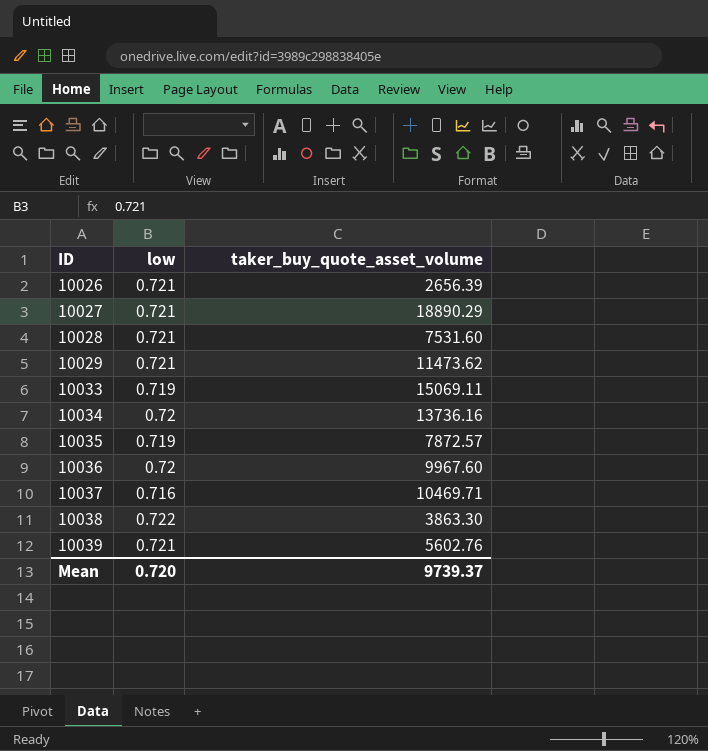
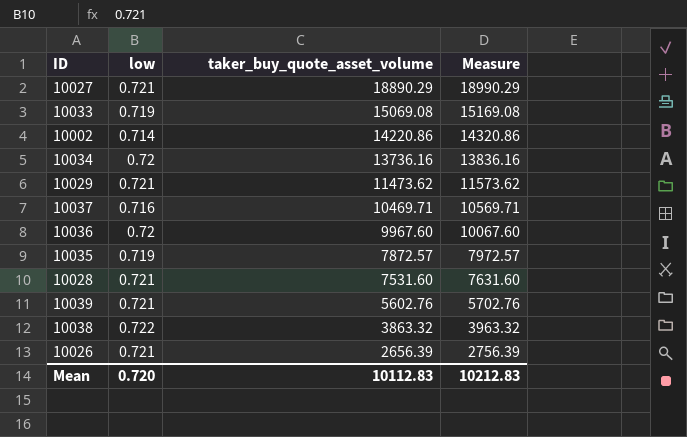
row order: ID ascending -> taker_buy_quote_asset_volume descending
column Measure | formula: none -> [taker_buy_quote_asset_volume] + 100
10033 | taker_buy_quote_asset_volume: 15069.11 -> 15069.08
row 10002: none -> 0.714 | 14220.86 | 14320.86
10038 | taker_buy_quote_asset_volume: 3863.30 -> 3863.32
Mean | taker_buy_quote_asset_volume: 9739.37 -> 10112.83

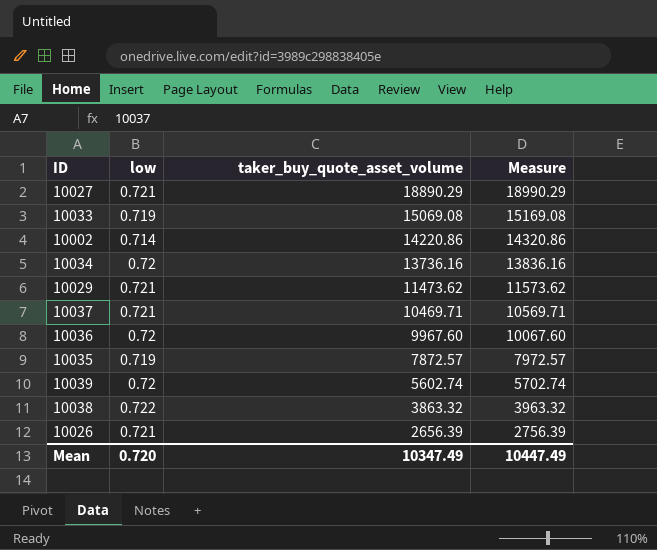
row 10028: 0.721 | 7531.60 | 7631.60 -> none
10037 | low: 0.716 -> 0.721
10039 | low: 0.721 -> 0.72
10039 | taker_buy_quote_asset_volume: 5602.76 -> 5602.74
10039 | Measure: 5702.76 -> 5702.74
Mean | taker_buy_quote_asset_volume: 10112.83 -> 10347.49
Mean | Measure: 10212.83 -> 10447.49

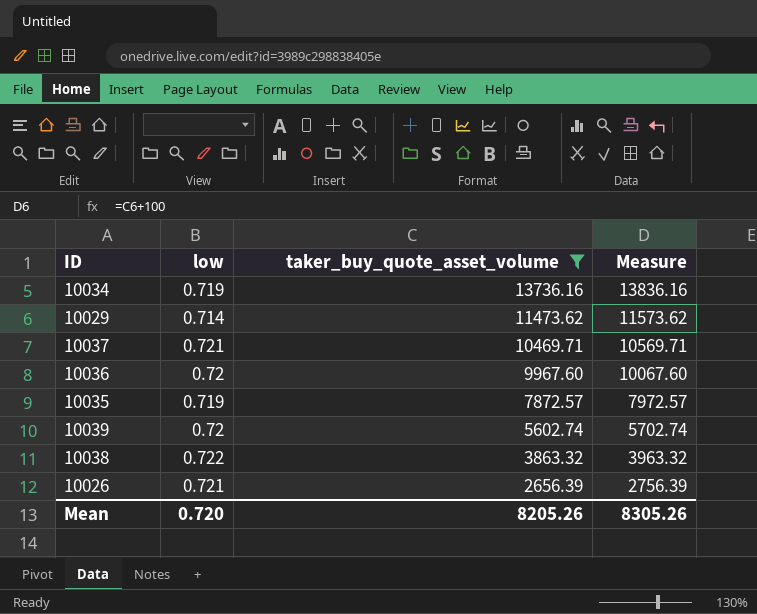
filter: none -> taker_buy_quote_asset_volume <= 13736.16
10034 | low: 0.72 -> 0.719
10029 | low: 0.721 -> 0.714
Mean | taker_buy_quote_asset_volume: 10347.49 -> 8205.26
Mean | Measure: 10447.49 -> 8305.26

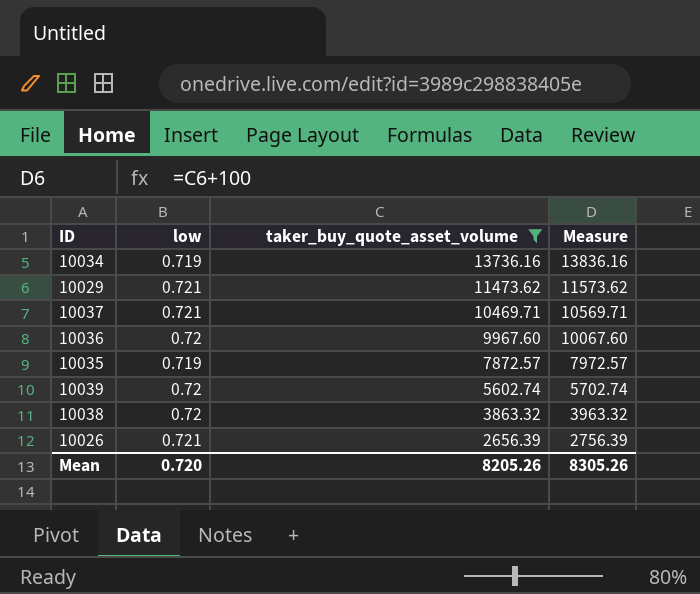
10029 | low: 0.714 -> 0.721
10038 | low: 0.722 -> 0.72

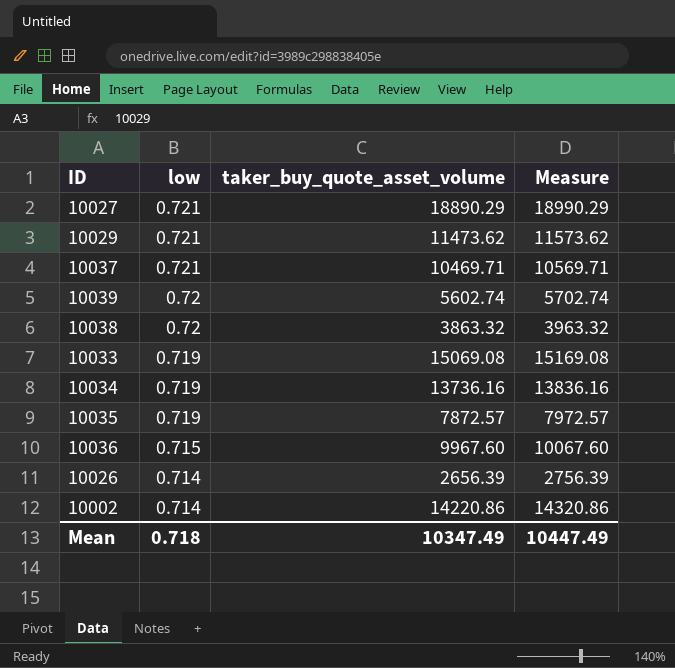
filter: taker_buy_quote_asset_volume <= 13736.16 -> none
row order: taker_buy_quote_asset_volume descending -> low descending
10036 | low: 0.72 -> 0.715
10026 | low: 0.721 -> 0.714
Mean | low: 0.720 -> 0.718
Mean | taker_buy_quote_asset_volume: 8205.26 -> 10347.49
Mean | Measure: 8305.26 -> 10447.49

